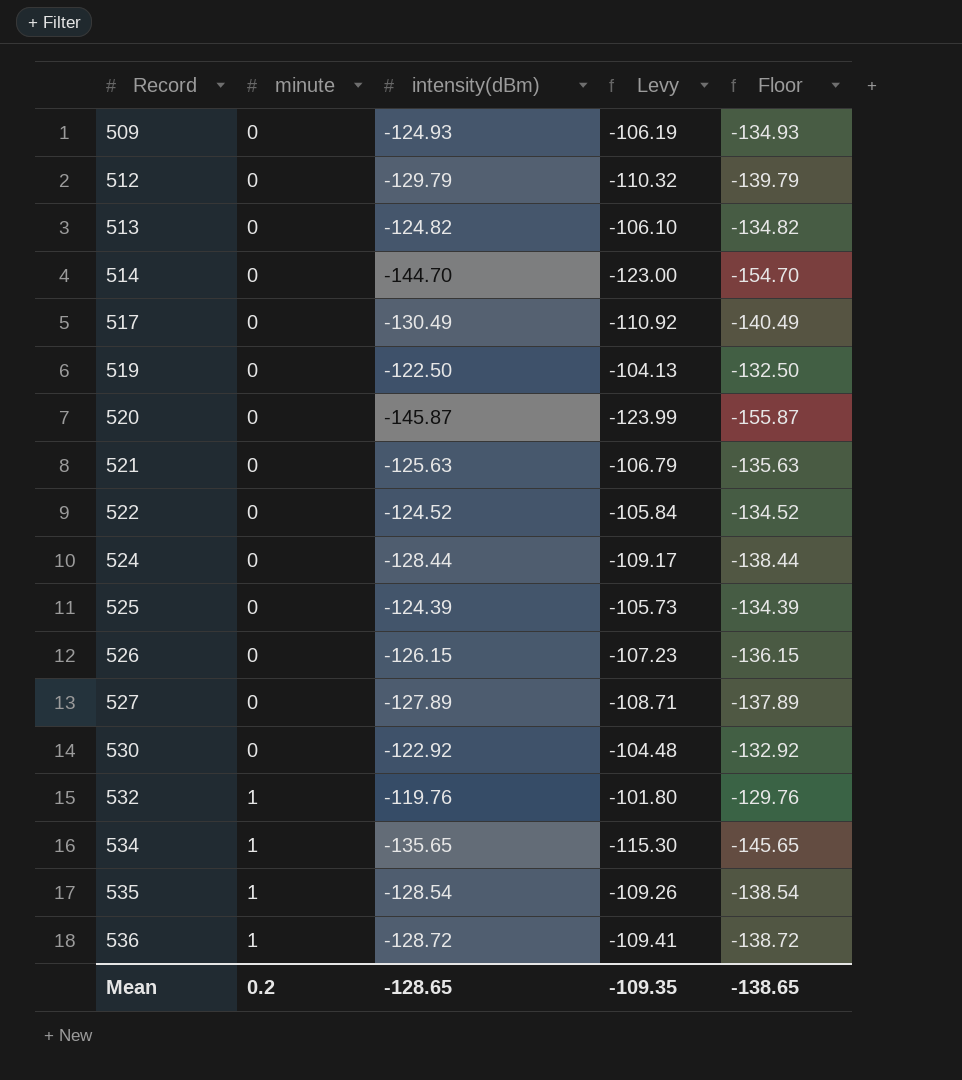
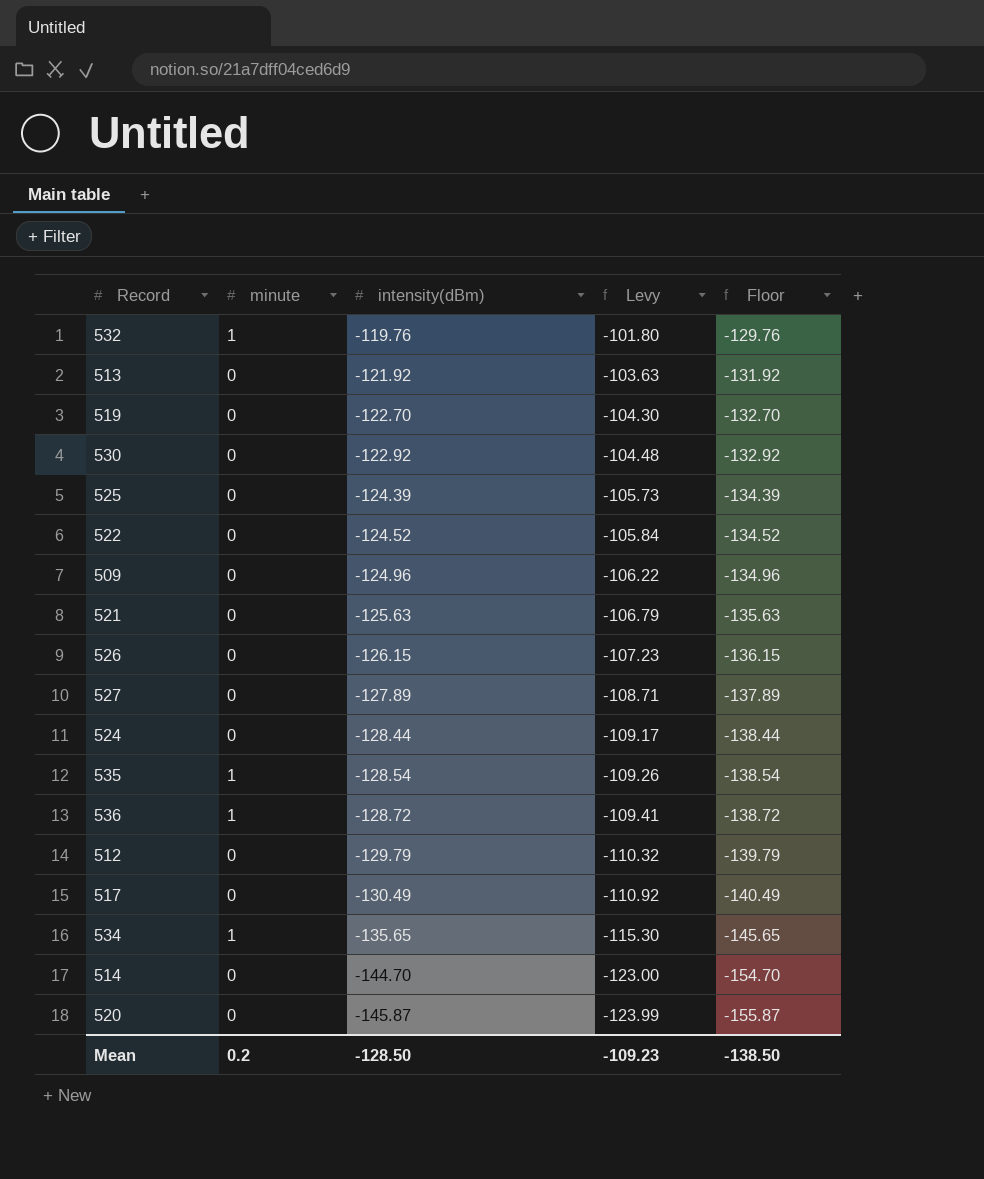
row order: Record ascending -> intensity(dBm) descending
513 | intensity(dBm): -124.82 -> -121.92
513 | Levy: -106.10 -> -103.63
513 | Floor: -134.82 -> -131.92
519 | intensity(dBm): -122.50 -> -122.70
519 | Levy: -104.13 -> -104.30
519 | Floor: -132.50 -> -132.70
509 | intensity(dBm): -124.93 -> -124.96
509 | Levy: -106.19 -> -106.22
509 | Floor: -134.93 -> -134.96
Mean | intensity(dBm): -128.65 -> -128.50
Mean | Levy: -109.35 -> -109.23
Mean | Floor: -138.65 -> -138.50

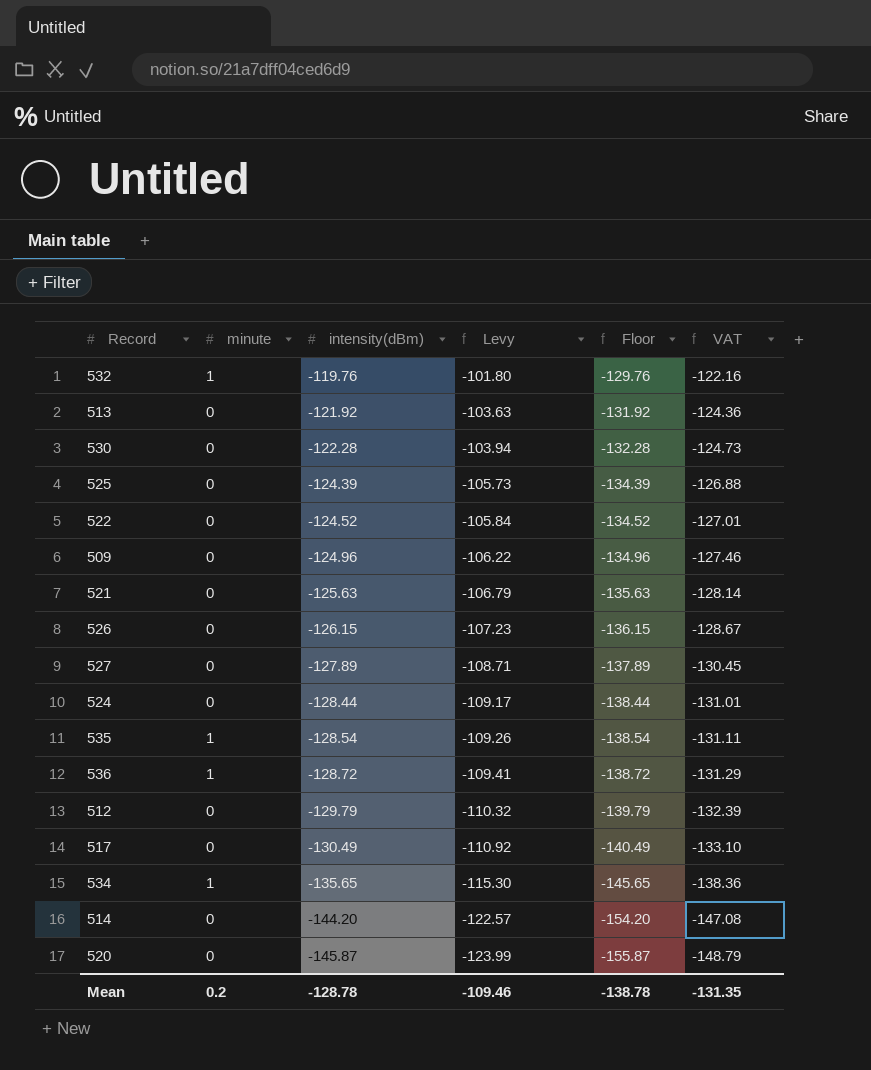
column VAT | formula: none -> [intensity(dBm)] * 1.02
row 519: 0 | -122.70 | -104.30 | -132.70 -> none
530 | intensity(dBm): -122.92 -> -122.28
530 | Levy: -104.48 -> -103.94
530 | Floor: -132.92 -> -132.28
514 | intensity(dBm): -144.70 -> -144.20
514 | Levy: -123.00 -> -122.57
514 | Floor: -154.70 -> -154.20
Mean | intensity(dBm): -128.50 -> -128.78
Mean | Levy: -109.23 -> -109.46
Mean | Floor: -138.50 -> -138.78

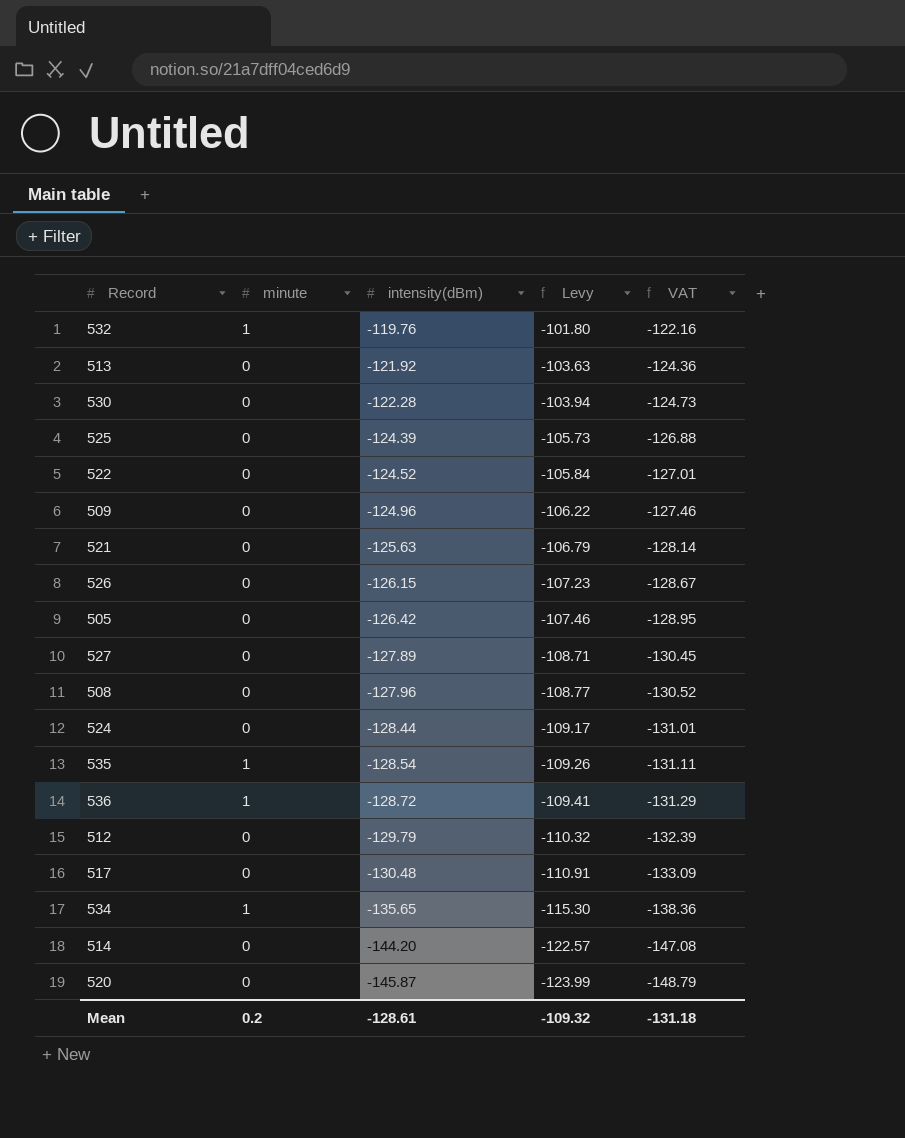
column Floor | formula: [intensity(dBm)] - 10 -> none
row 505: none -> 0 | -126.42 | -107.46 | -128.95
row 508: none -> 0 | -127.96 | -108.77 | -130.52
517 | intensity(dBm): -130.49 -> -130.48
517 | Levy: -110.92 -> -110.91
517 | VAT: -133.10 -> -133.09
Mean | intensity(dBm): -128.78 -> -128.61
Mean | Levy: -109.46 -> -109.32
Mean | VAT: -131.35 -> -131.18

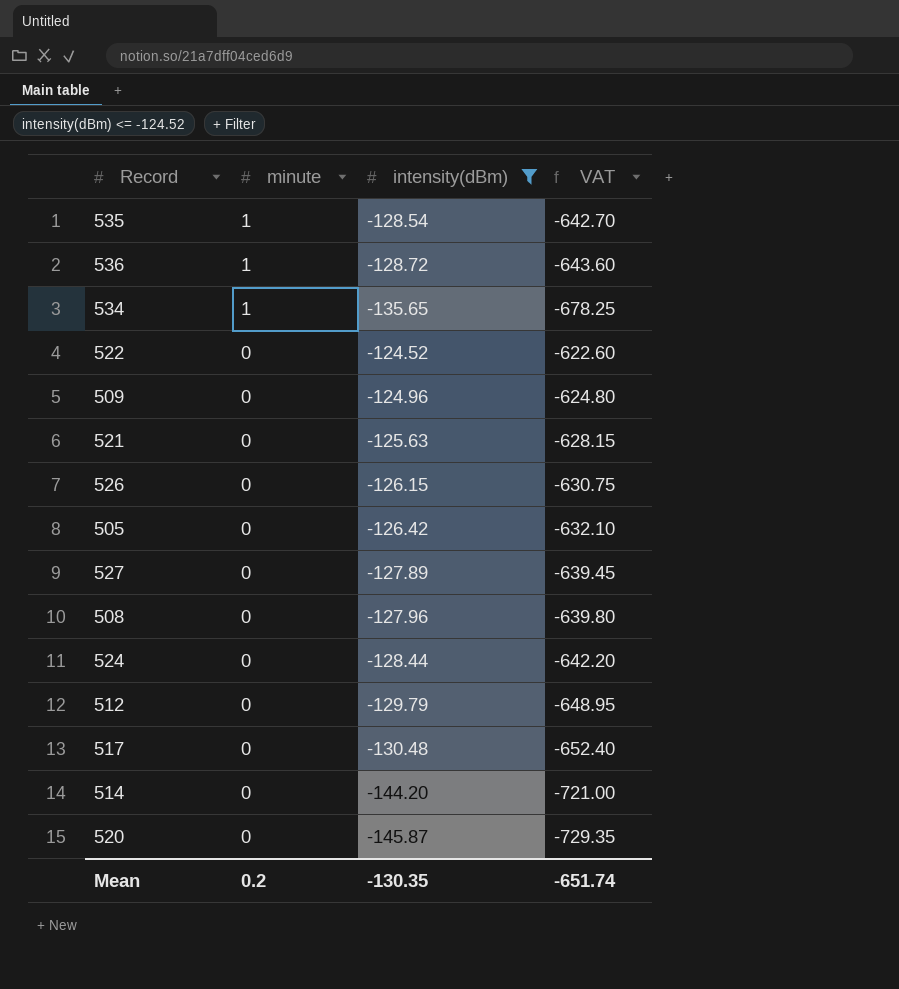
filter: none -> intensity(dBm) <= -124.52
row order: intensity(dBm) descending -> minute descending
column Levy | formula: [intensity(dBm)] * 0.85 -> none
column VAT | formula: [intensity(dBm)] * 1.02 -> [intensity(dBm)] * 5
Mean | intensity(dBm): -128.61 -> -130.35
Mean | VAT: -131.18 -> -651.74

